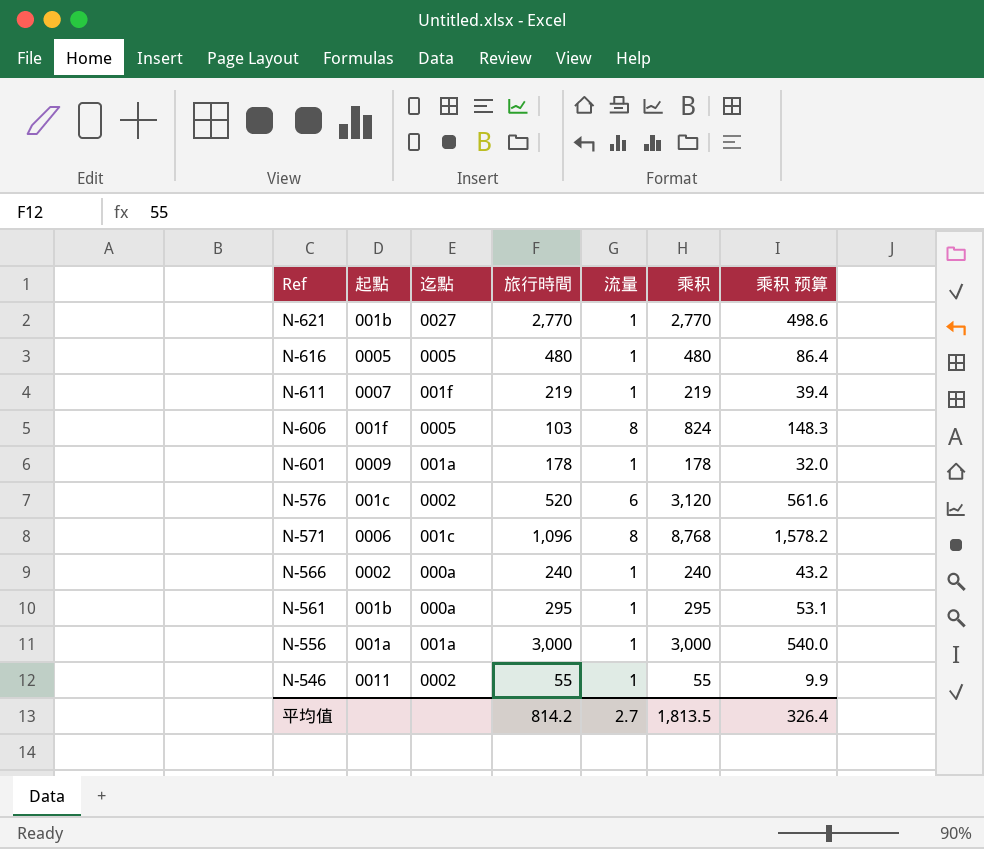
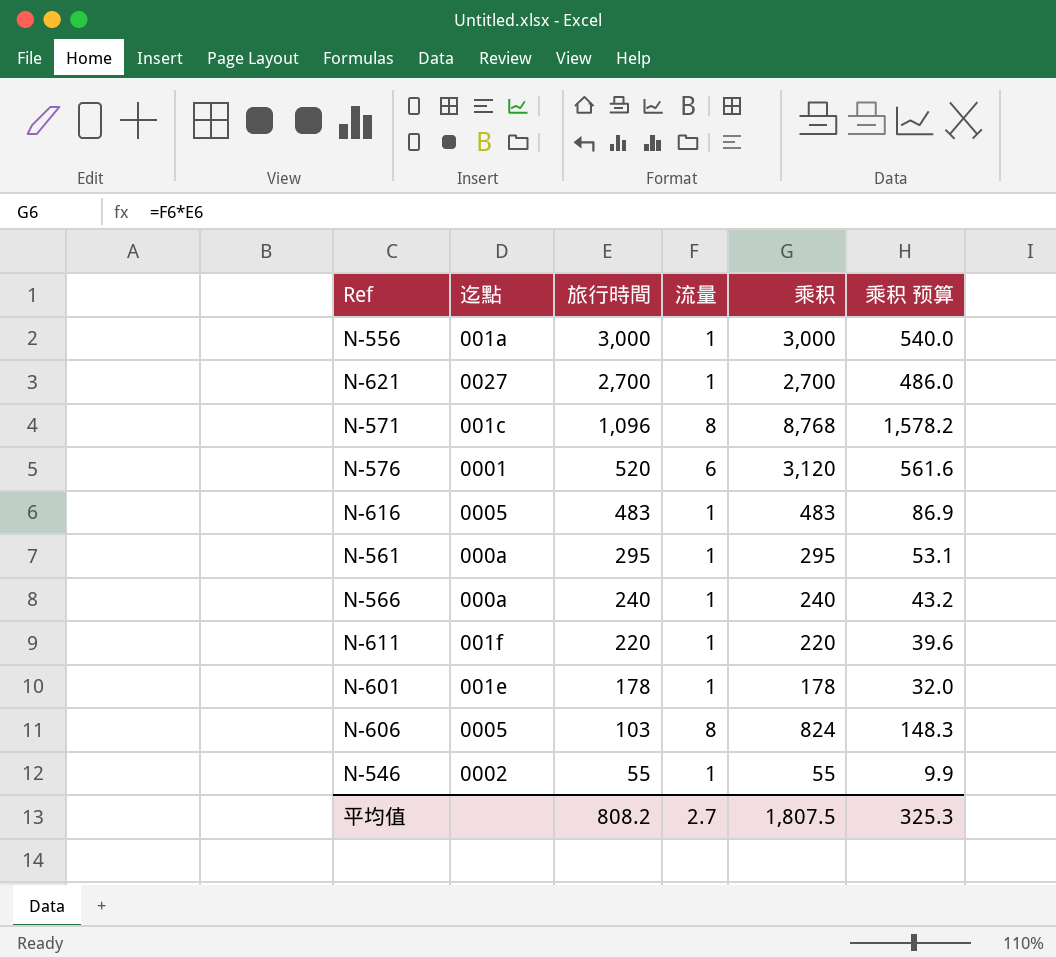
row order: Ref descending -> 旅行時間 descending
column 起點 | position: 2 -> none
N-621 | 旅行時間: 2,770 -> 2,700
N-621 | 乘积: 2,770 -> 2,700
N-621 | 乘积 预算: 498.6 -> 486.0
N-576 | 迄點: 0002 -> 0001
N-616 | 旅行時間: 480 -> 483
N-616 | 乘积: 480 -> 483
N-616 | 乘积 预算: 86.4 -> 86.9
N-611 | 旅行時間: 219 -> 220
N-611 | 乘积: 219 -> 220
N-611 | 乘积 预算: 39.4 -> 39.6
N-601 | 迄點: 001a -> 001e
平均值 | 旅行時間: 814.2 -> 808.2
平均值 | 乘积: 1,813.5 -> 1,807.5
平均值 | 乘积 预算: 326.4 -> 325.3

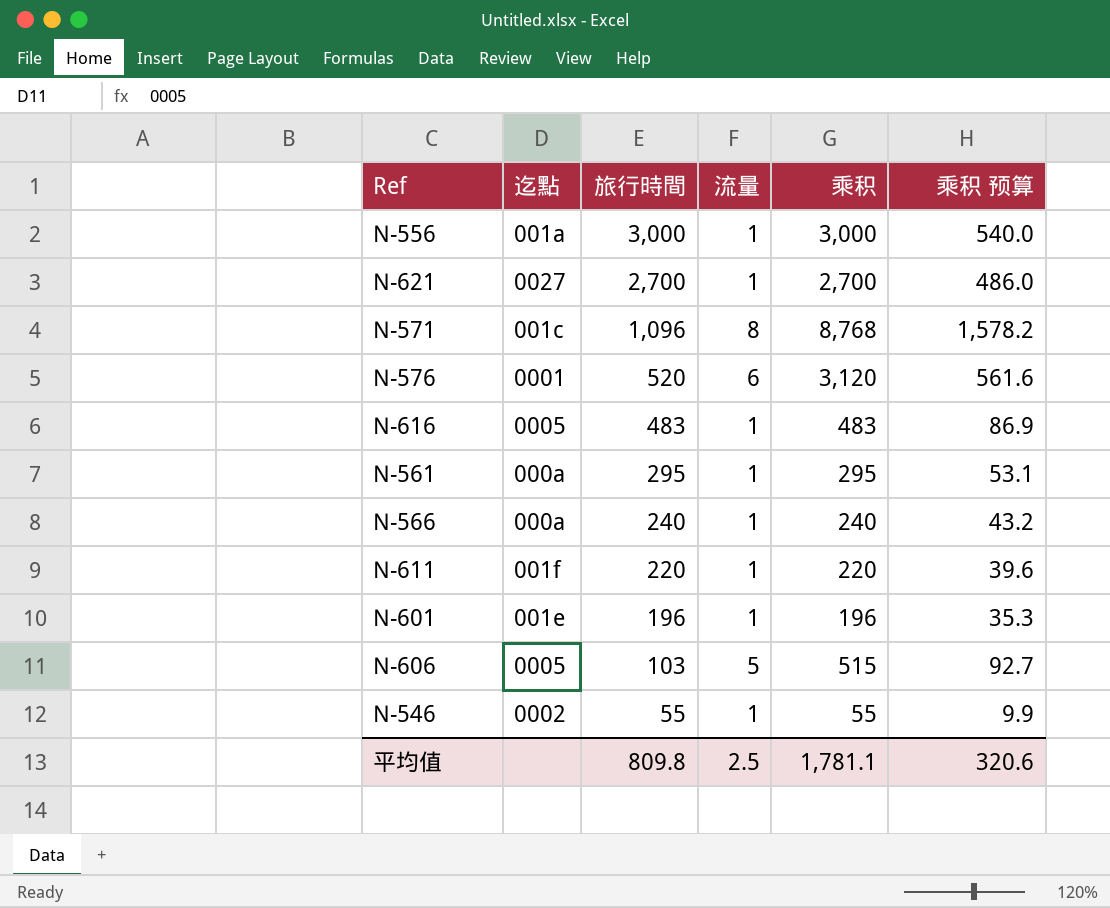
N-601 | 旅行時間: 178 -> 196
N-601 | 乘积: 178 -> 196
N-601 | 乘积 预算: 32.0 -> 35.3
N-606 | 流量: 8 -> 5
N-606 | 乘积: 824 -> 515
N-606 | 乘积 预算: 148.3 -> 92.7
平均值 | 旅行時間: 808.2 -> 809.8
平均值 | 流量: 2.7 -> 2.5
平均值 | 乘积: 1,807.5 -> 1,781.1
平均值 | 乘积 预算: 325.3 -> 320.6

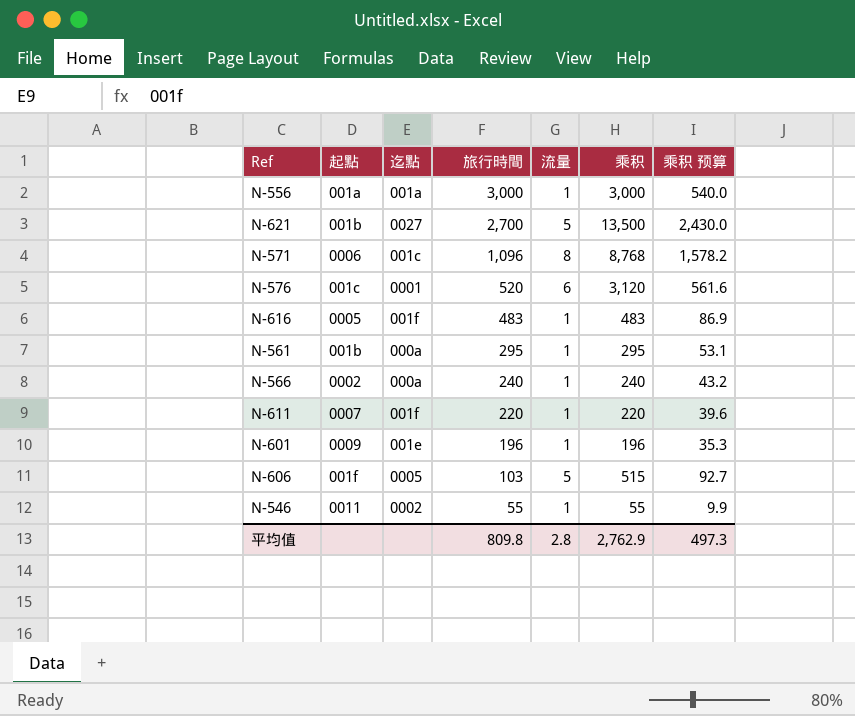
column 起點 | position: none -> 2
N-621 | 流量: 1 -> 5
N-621 | 乘积: 2,700 -> 13,500
N-621 | 乘积 预算: 486.0 -> 2,430.0
N-616 | 迄點: 0005 -> 001f
平均值 | 流量: 2.5 -> 2.8
平均值 | 乘积: 1,781.1 -> 2,762.9
平均值 | 乘积 预算: 320.6 -> 497.3

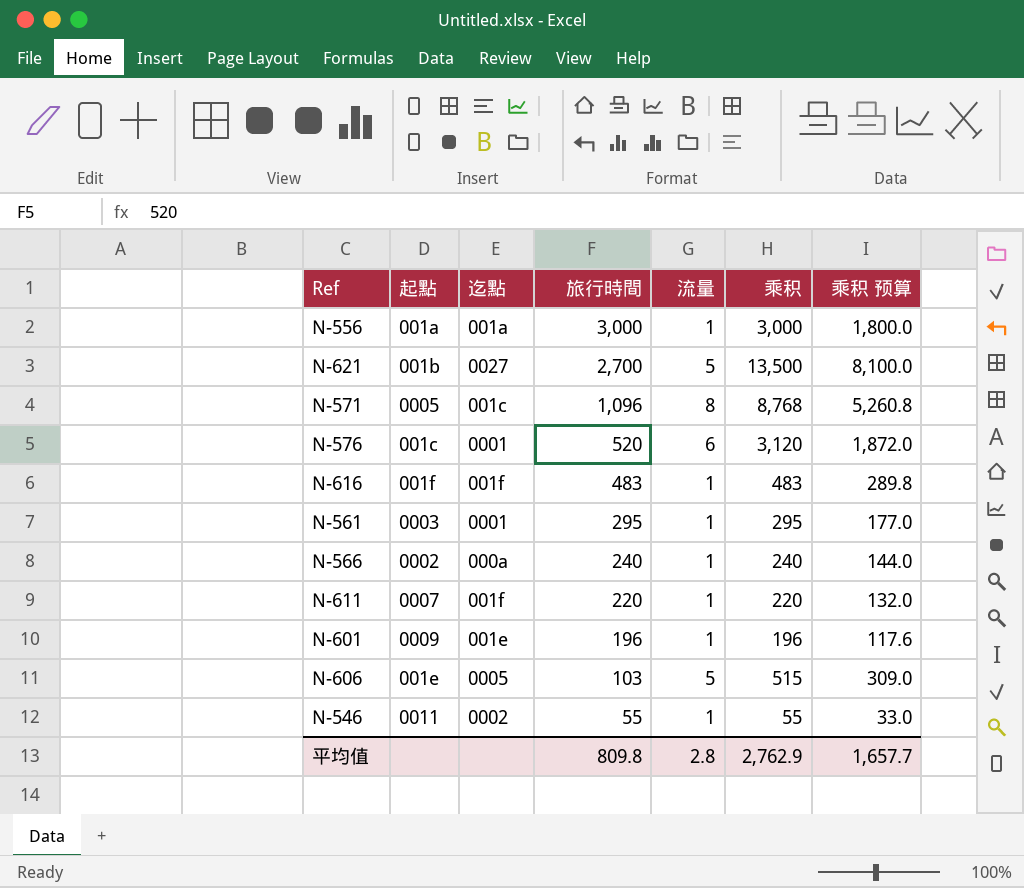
column 乘积 预算 | formula: [乘积] * 0.18 -> [乘积] * 0.6
N-571 | 起點: 0006 -> 0005
N-616 | 起點: 0005 -> 001f
N-561 | 起點: 001b -> 0003
N-561 | 迄點: 000a -> 0001
N-606 | 起點: 001f -> 001e
平均值 | 乘积 预算: 497.3 -> 1,657.7

